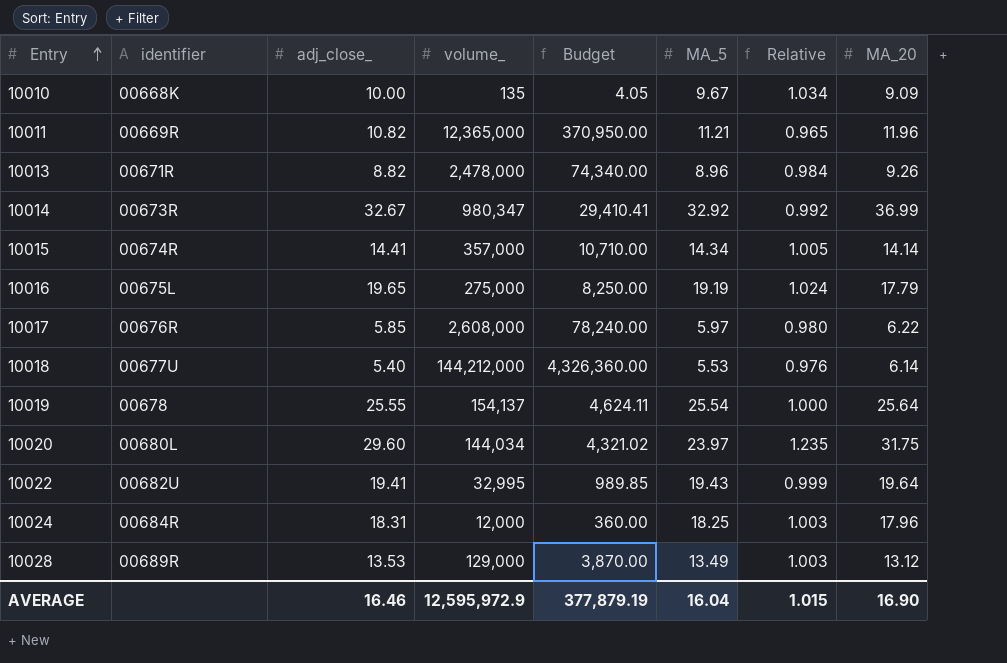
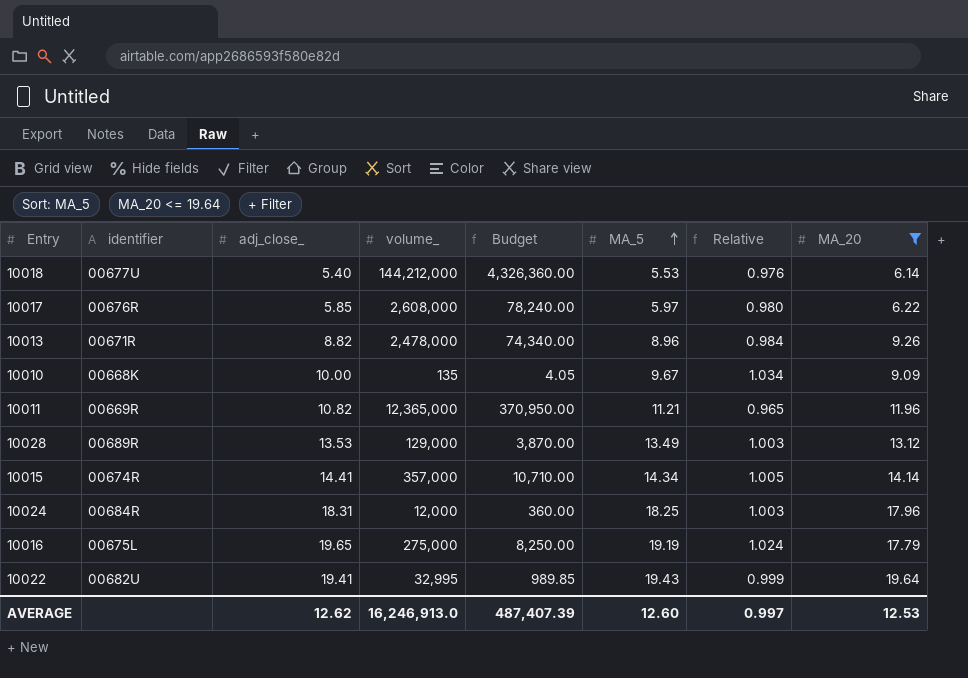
filter: none -> MA_20 <= 19.64
row order: Entry ascending -> MA_5 ascending
AVERAGE | adj_close_: 16.46 -> 12.62
AVERAGE | volume_: 12,595,972.9 -> 16,246,913.0
AVERAGE | Budget: 377,879.19 -> 487,407.39
AVERAGE | MA_5: 16.04 -> 12.60
AVERAGE | Relative: 1.015 -> 0.997
AVERAGE | MA_20: 16.90 -> 12.53

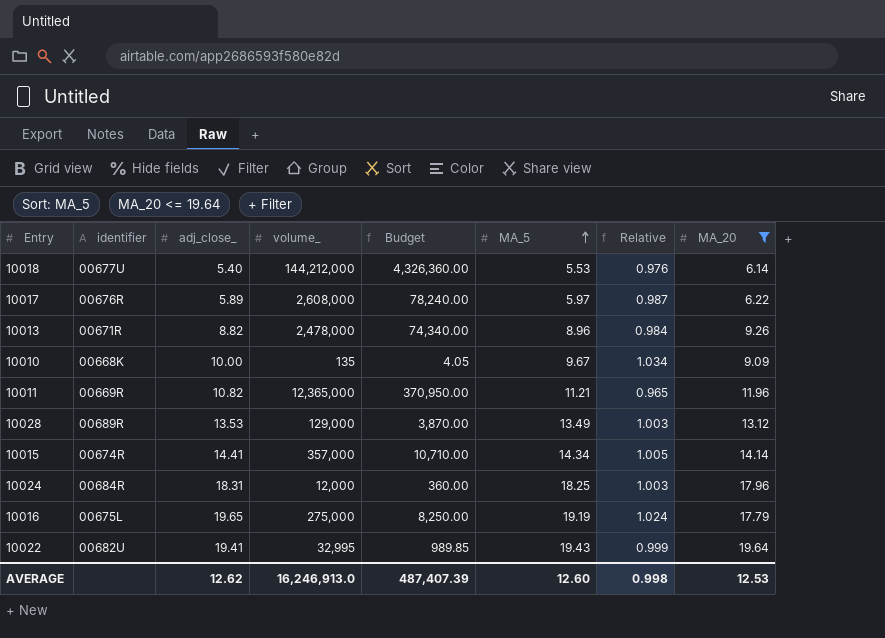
10017 | adj_close_: 5.85 -> 5.89
10017 | Relative: 0.980 -> 0.987
AVERAGE | Relative: 0.997 -> 0.998

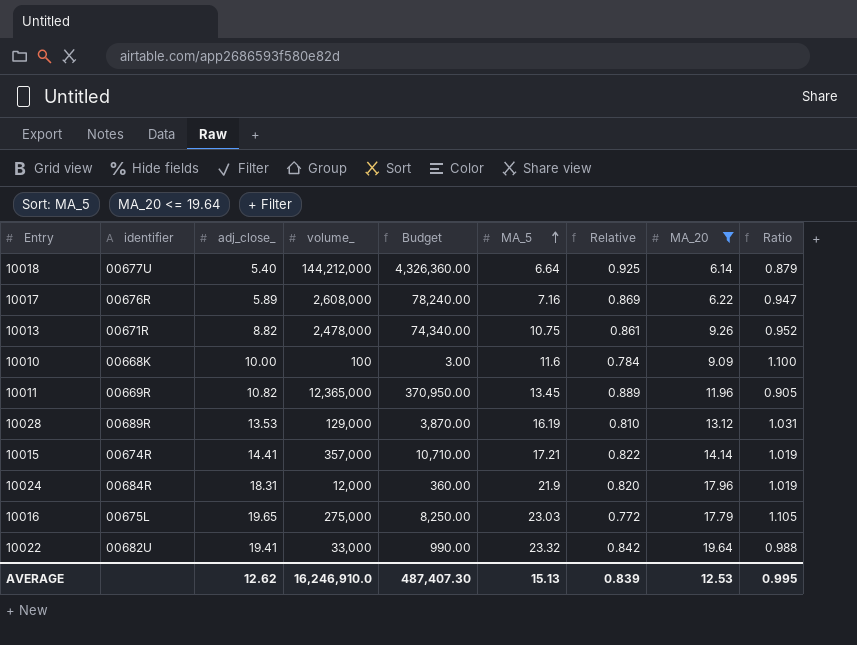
column Relative | formula: [adj_close_] / [MA_5] -> [MA_20] / [MA_5]
column Ratio | formula: none -> [adj_close_] / [MA_20]
10018 | MA_5: 5.53 -> 6.64
10017 | MA_5: 5.97 -> 7.16
10013 | MA_5: 8.96 -> 10.75
10010 | volume_: 135 -> 100
10010 | Budget: 4.05 -> 3.00
10010 | MA_5: 9.67 -> 11.6
10011 | MA_5: 11.21 -> 13.45
10028 | MA_5: 13.49 -> 16.19
10015 | MA_5: 14.34 -> 17.21
10024 | MA_5: 18.25 -> 21.9
10016 | MA_5: 19.19 -> 23.03
10022 | volume_: 32,995 -> 33,000
10022 | Budget: 989.85 -> 990.00
10022 | MA_5: 19.43 -> 23.32
AVERAGE | volume_: 16,246,913.0 -> 16,246,910.0
AVERAGE | Budget: 487,407.39 -> 487,407.30
AVERAGE | MA_5: 12.60 -> 15.13
AVERAGE | Relative: 0.998 -> 0.839

